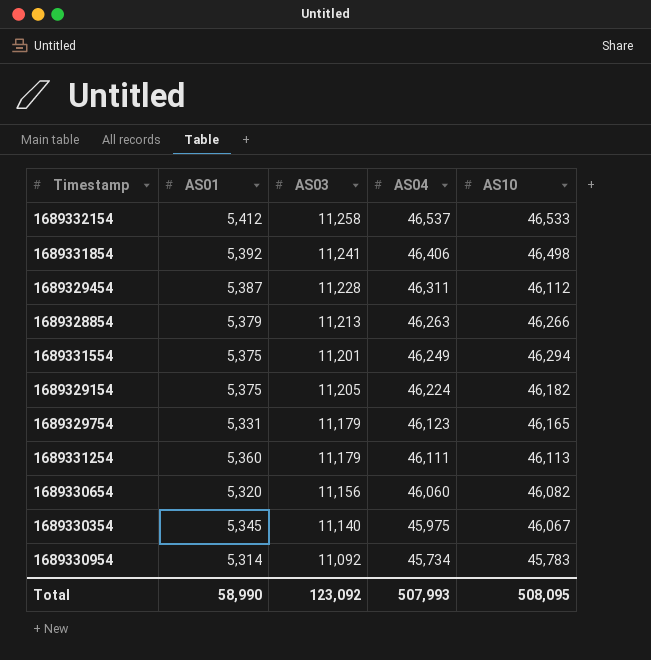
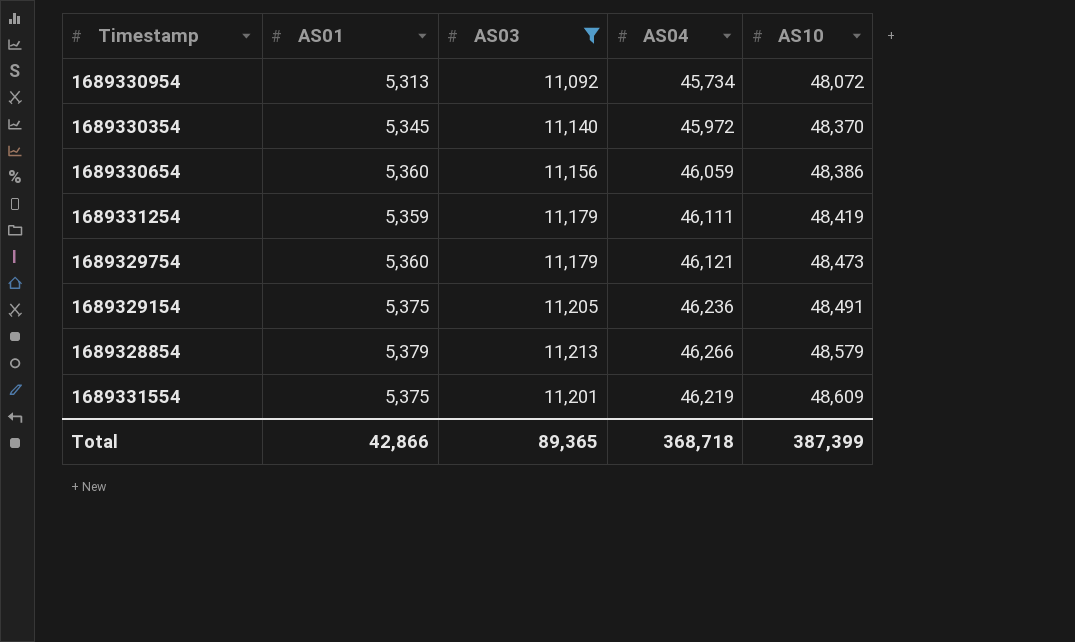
filter: none -> AS03 <= 11,213
row order: AS04 descending -> AS10 ascending
1689330954 | AS01: 5,314 -> 5,313
1689330954 | AS10: 45,783 -> 48,072
1689330354 | AS04: 45,975 -> 45,972
1689330354 | AS10: 46,067 -> 48,370
1689330654 | AS01: 5,320 -> 5,360
1689330654 | AS04: 46,060 -> 46,059
1689330654 | AS10: 46,082 -> 48,386
1689331254 | AS01: 5,360 -> 5,359
1689331254 | AS10: 46,113 -> 48,419
1689329754 | AS01: 5,331 -> 5,360
1689329754 | AS04: 46,123 -> 46,121
1689329754 | AS10: 46,165 -> 48,473
1689329154 | AS04: 46,224 -> 46,236
1689329154 | AS10: 46,182 -> 48,491
1689328854 | AS04: 46,263 -> 46,266
1689328854 | AS10: 46,266 -> 48,579
1689331554 | AS04: 46,249 -> 46,219
1689331554 | AS10: 46,294 -> 48,609
Total | AS01: 58,990 -> 42,866
Total | AS03: 123,092 -> 89,365
Total | AS04: 507,993 -> 368,718
Total | AS10: 508,095 -> 387,399

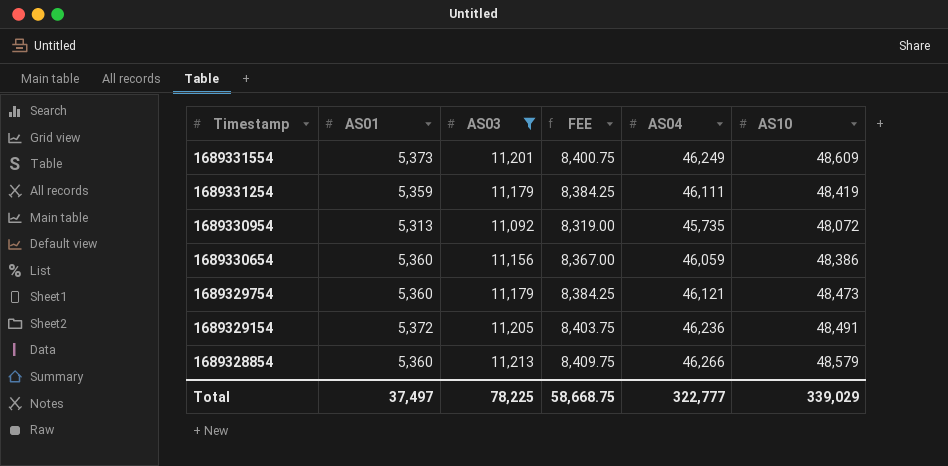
row order: AS10 ascending -> Timestamp descending
column FEE | formula: none -> [AS03] * 0.75
row 1689330354: 5,345 | 11,140 | 45,972 | 48,370 -> none
1689331554 | AS01: 5,375 -> 5,373
1689331554 | AS04: 46,219 -> 46,249
1689330954 | AS04: 45,734 -> 45,735
1689329154 | AS01: 5,375 -> 5,372
1689328854 | AS01: 5,379 -> 5,360
Total | AS01: 42,866 -> 37,497
Total | AS03: 89,365 -> 78,225
Total | AS04: 368,718 -> 322,777
Total | AS10: 387,399 -> 339,029

